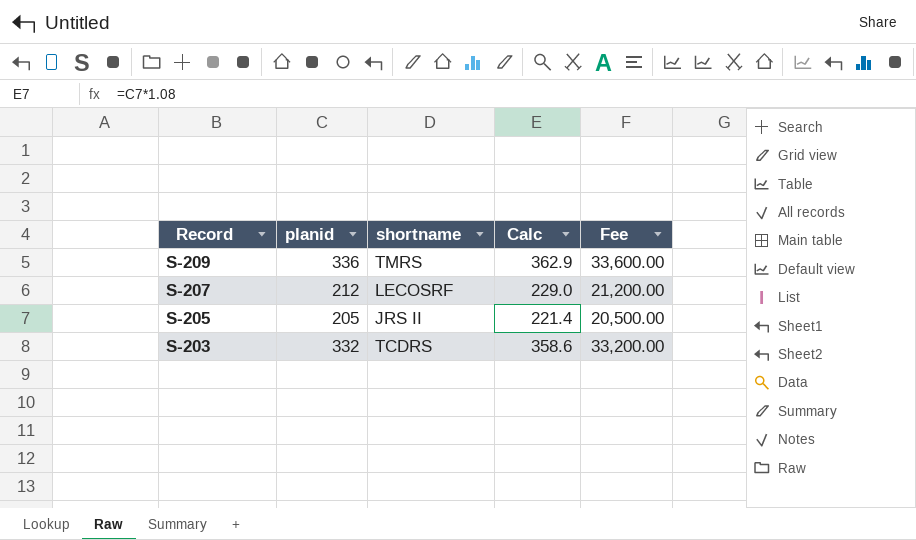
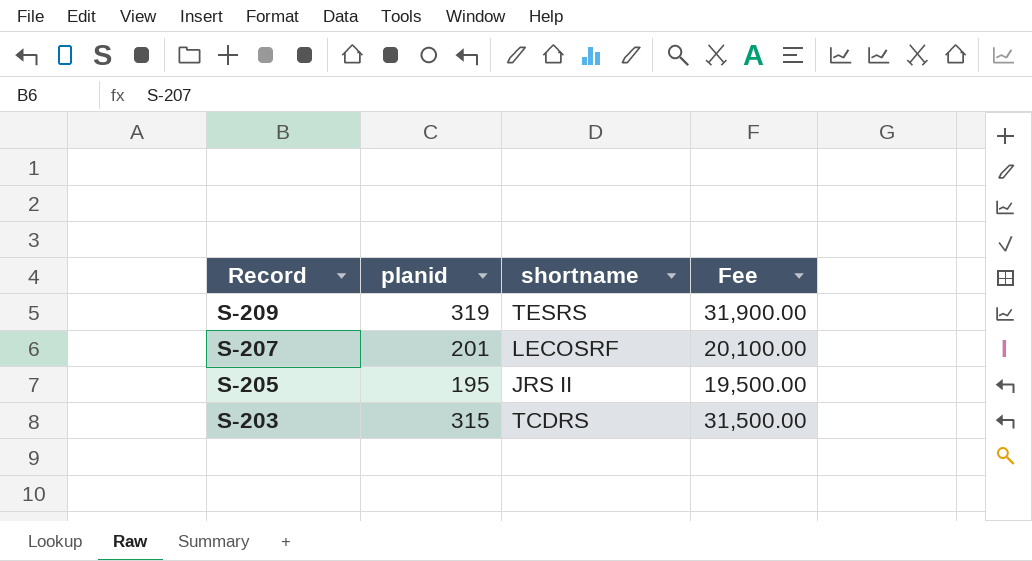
column Calc | formula: [planid] * 1.08 -> none
S-209 | planid: 336 -> 319
S-209 | shortname: TMRS -> TESRS
S-209 | Fee: 33,600.00 -> 31,900.00
S-207 | planid: 212 -> 201
S-207 | Fee: 21,200.00 -> 20,100.00
S-205 | planid: 205 -> 195
S-205 | Fee: 20,500.00 -> 19,500.00
S-203 | planid: 332 -> 315
S-203 | Fee: 33,200.00 -> 31,500.00

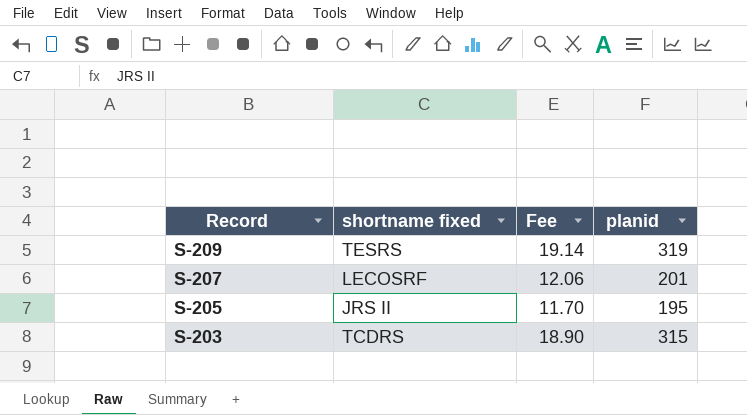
column name: shortname -> shortname fixed
column Fee | formula: [planid] * 100 -> [planid] * 0.06
column planid | position: 2 -> 4

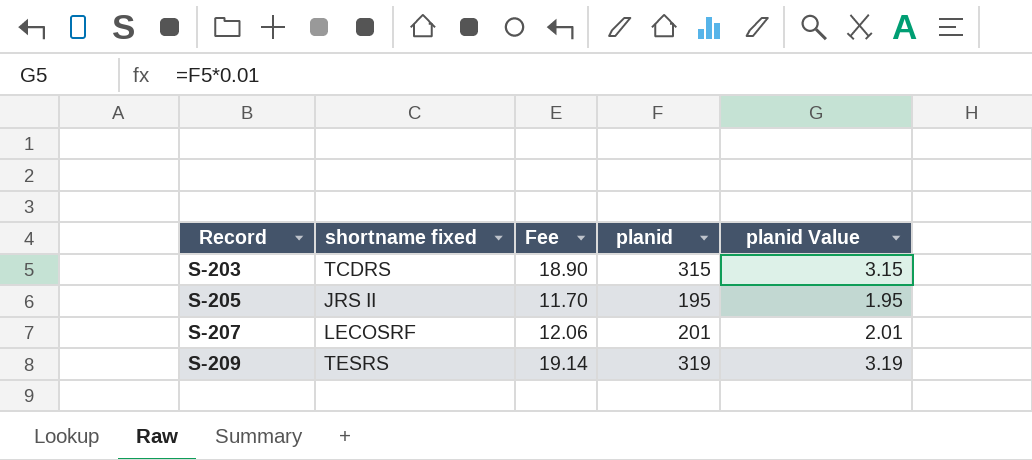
row order: Record descending -> Record ascending
column planid Value | formula: none -> [planid] * 0.01

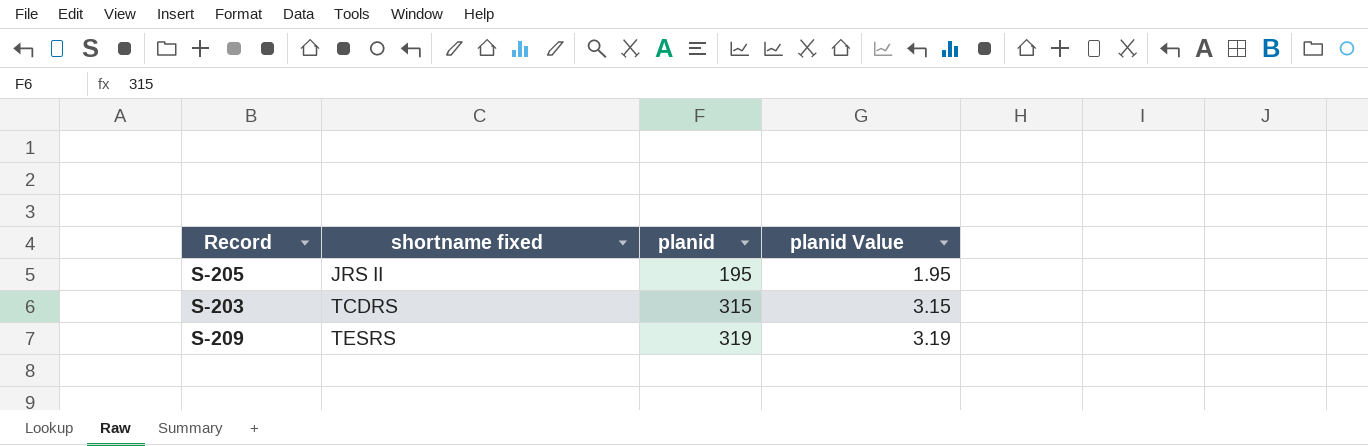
row order: Record ascending -> shortname fixed ascending
column Fee | formula: [planid] * 0.06 -> none
row S-207: LECOSRF | 12.06 | 201 | 2.01 -> none

